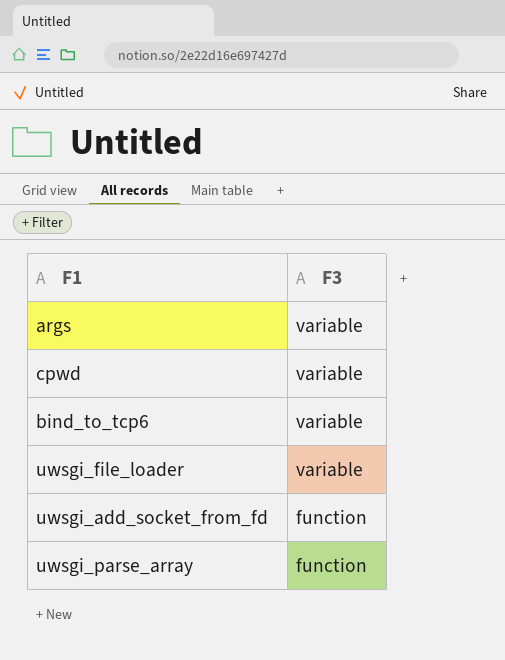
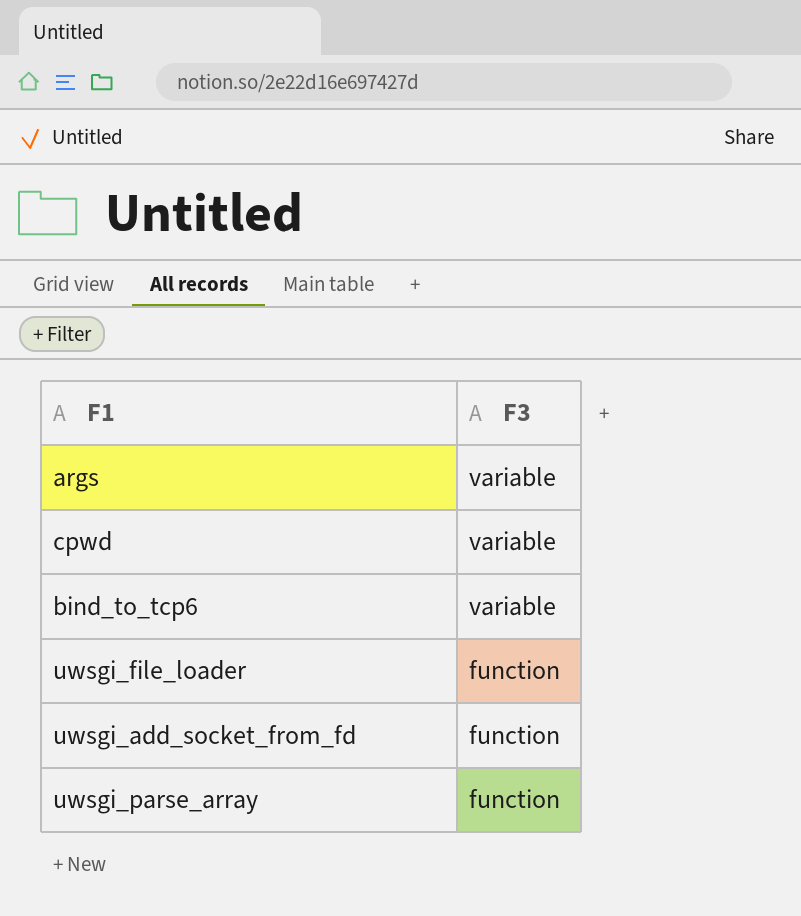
uwsgi_file_loader | F3: variable -> function

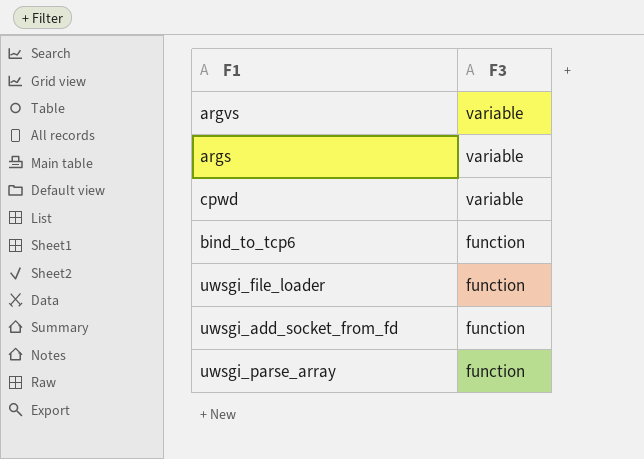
row argvs: none -> variable
bind_to_tcp6 | F3: variable -> function

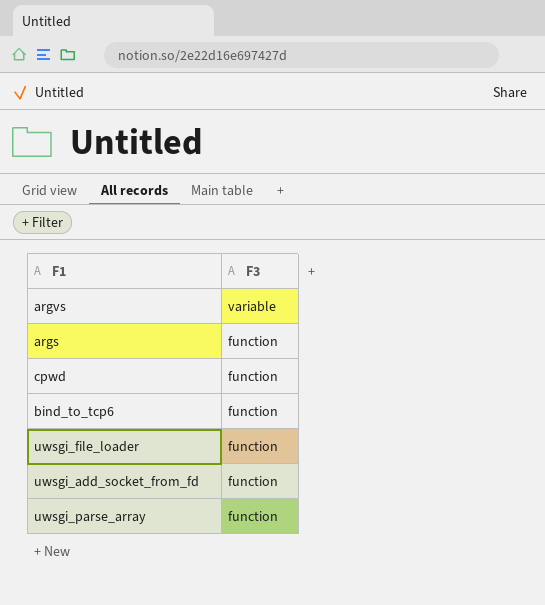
args | F3: variable -> function
cpwd | F3: variable -> function

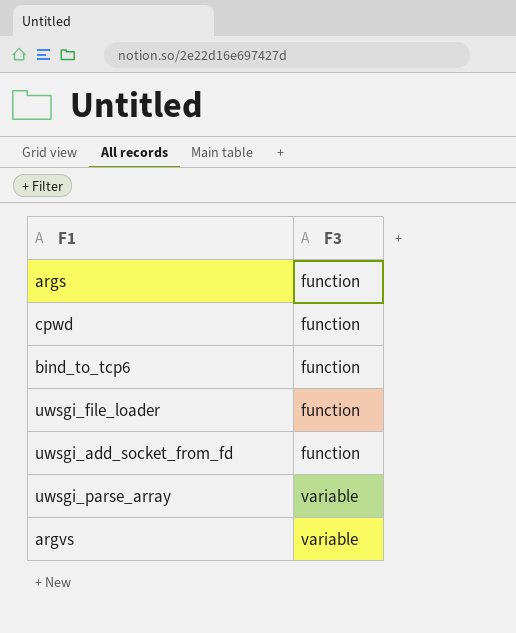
row order: F3 descending -> F3 ascending
uwsgi_parse_array | F3: function -> variable

